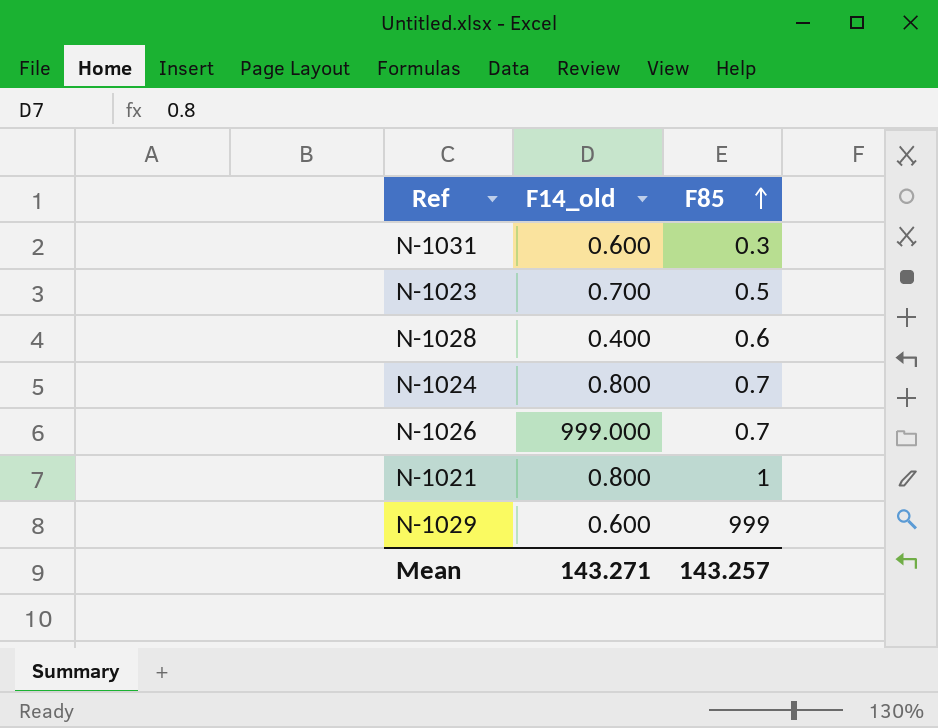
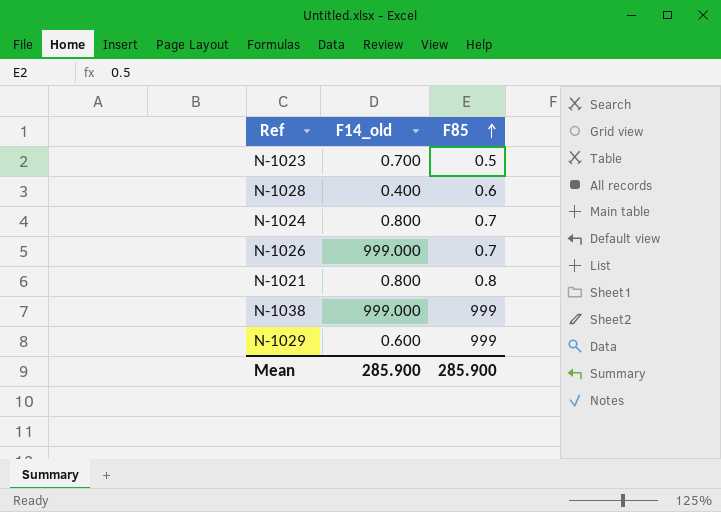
row N-1031: 0.600 | 0.3 -> none
N-1021 | F85: 1 -> 0.8
row N-1038: none -> 999.000 | 999
Mean | F14_old: 143.271 -> 285.900
Mean | F85: 143.257 -> 285.900

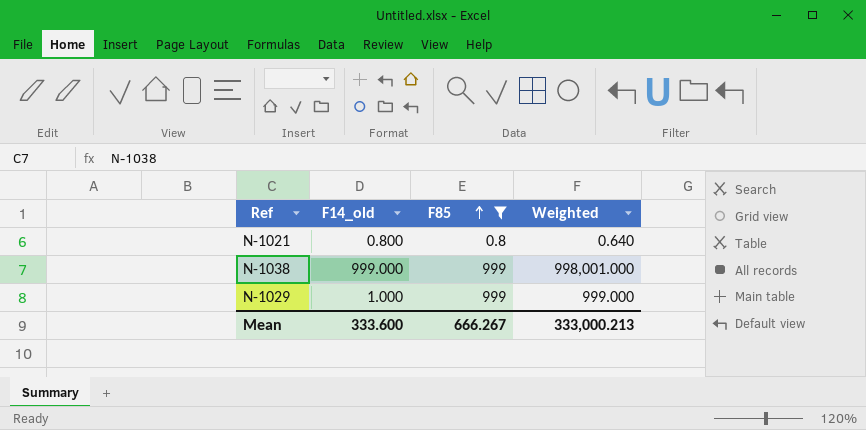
filter: none -> F85 >= 0.8
column Weighted | formula: none -> [F14_old] * [F85]
N-1029 | F14_old: 0.600 -> 1.000
Mean | F14_old: 285.900 -> 333.600
Mean | F85: 285.900 -> 666.267

